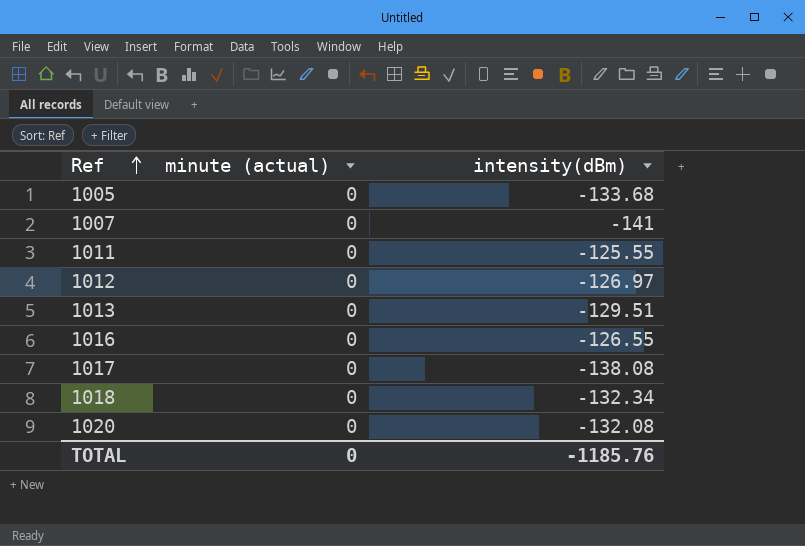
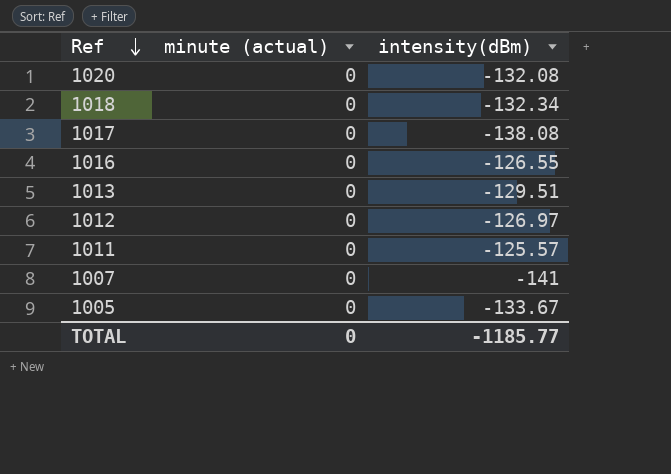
row order: Ref ascending -> Ref descending
1011 | intensity(dBm): -125.55 -> -125.57
1005 | intensity(dBm): -133.68 -> -133.67
TOTAL | intensity(dBm): -1185.76 -> -1185.77

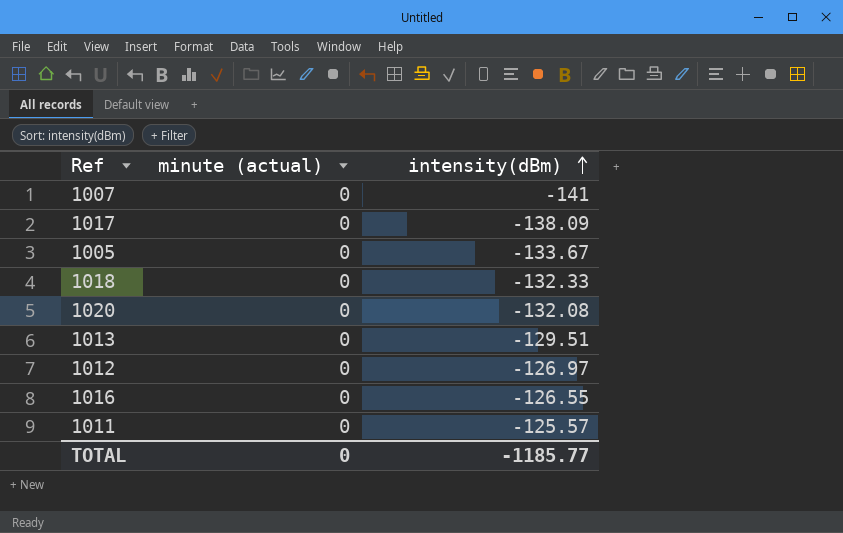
row order: Ref descending -> intensity(dBm) ascending
1017 | intensity(dBm): -138.08 -> -138.09
1018 | intensity(dBm): -132.34 -> -132.33

